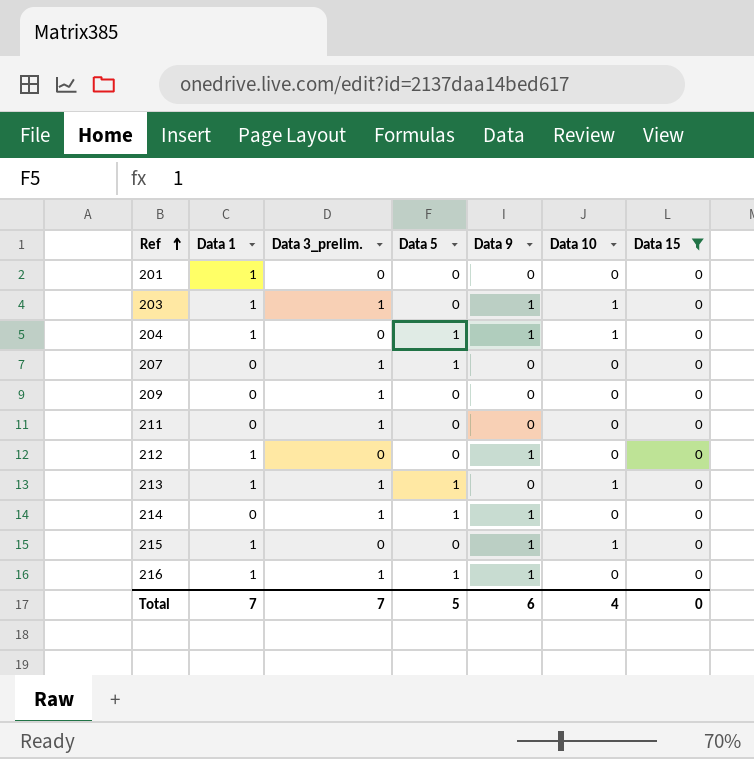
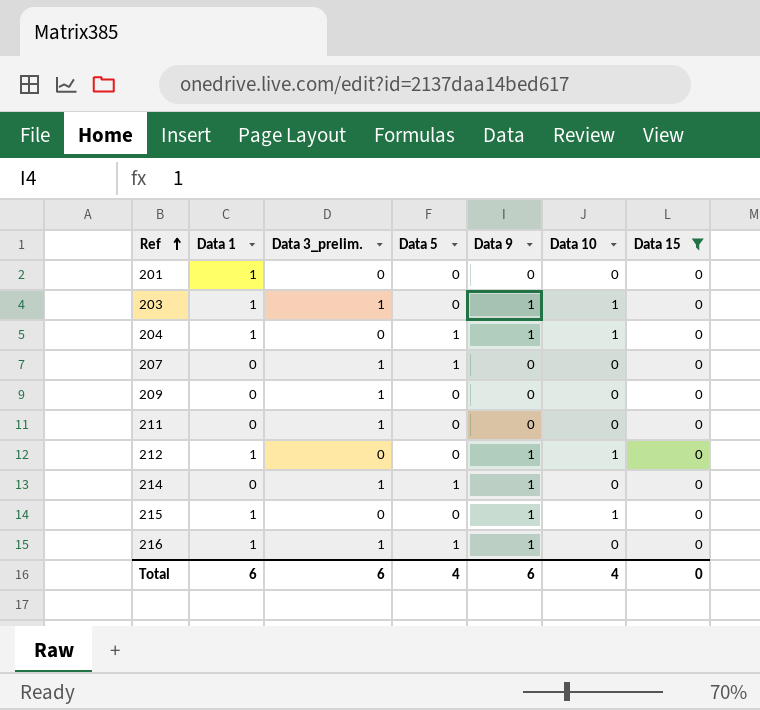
row 213: 1 | 1 | 1 | 0 | 1 | 0 -> none
212 | Data 10: 0 -> 1
Total | Data 1: 7 -> 6
Total | Data 3_prelim.: 7 -> 6
Total | Data 5: 5 -> 4

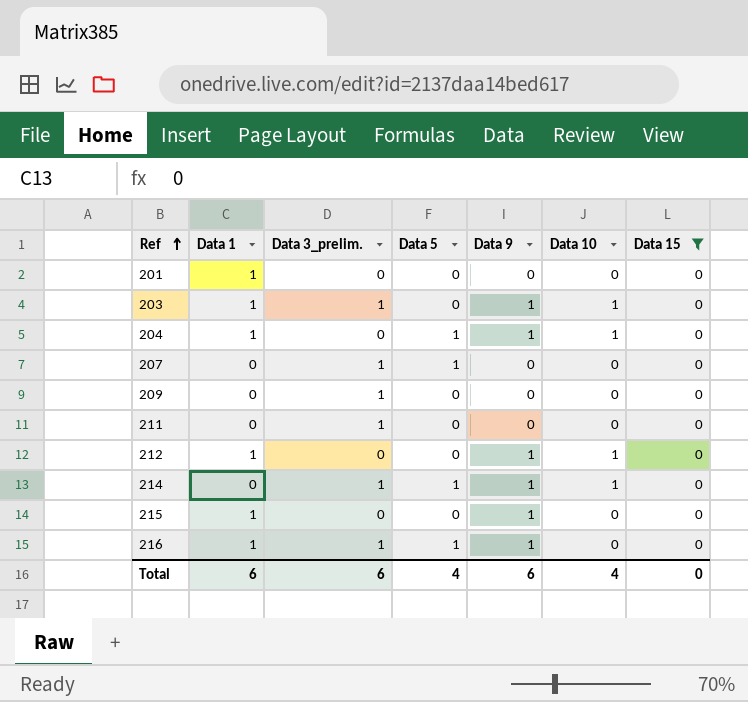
214 | Data 10: 0 -> 1
215 | Data 10: 1 -> 0

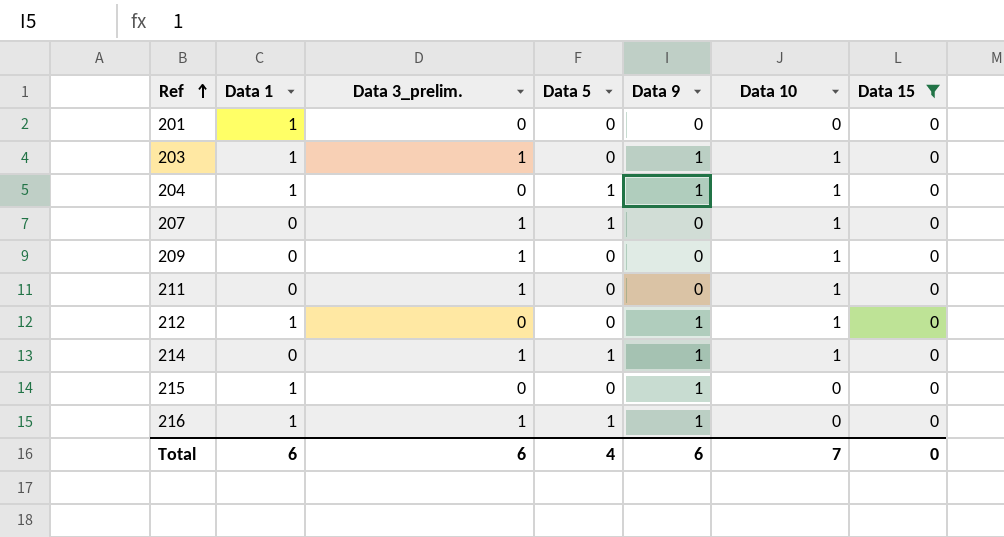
207 | Data 10: 0 -> 1
209 | Data 10: 0 -> 1
211 | Data 10: 0 -> 1
Total | Data 10: 4 -> 7

